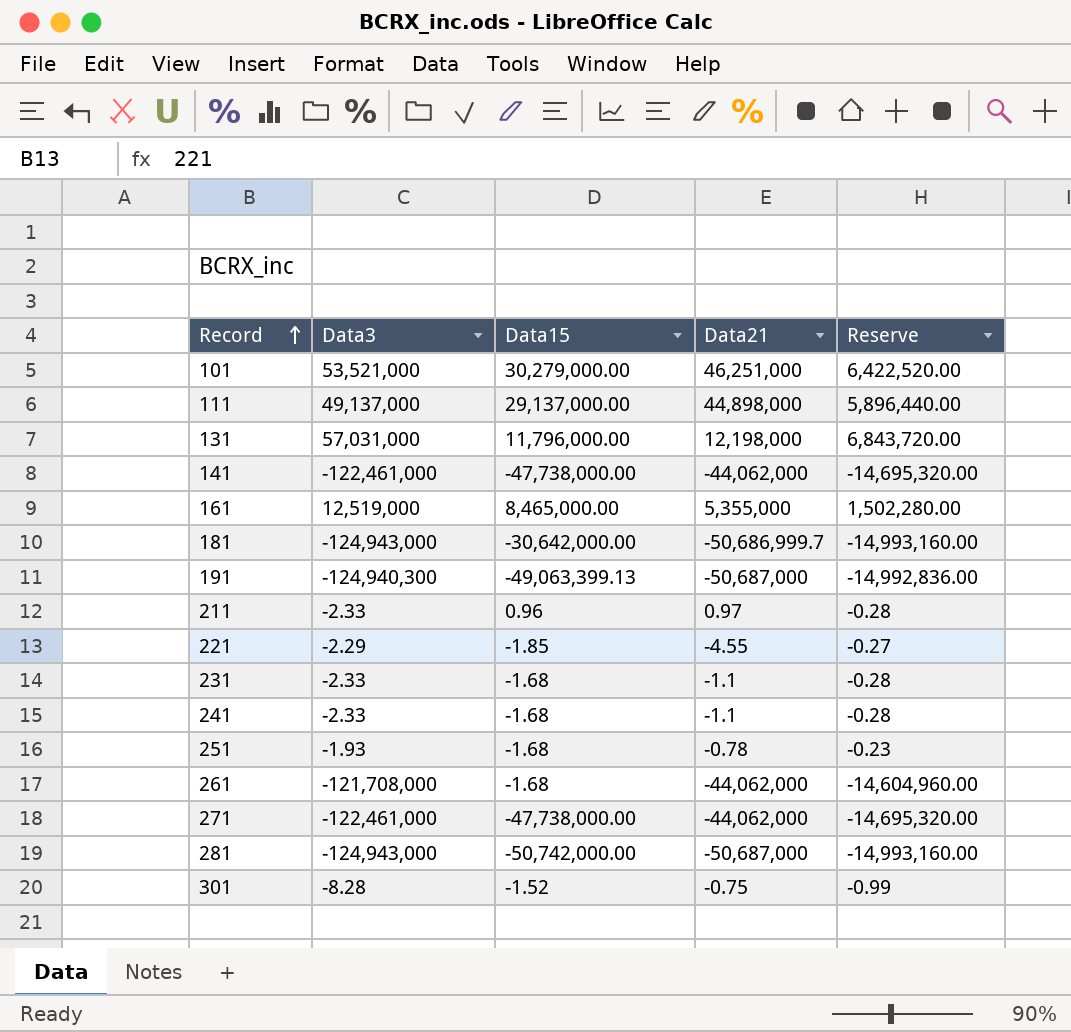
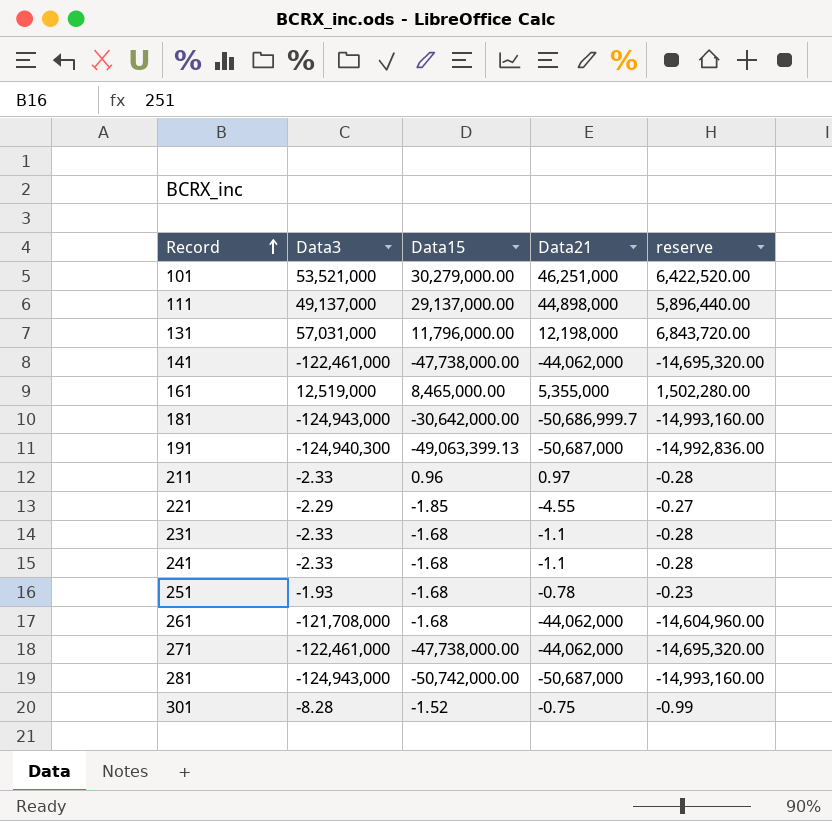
column name: Reserve -> reserve

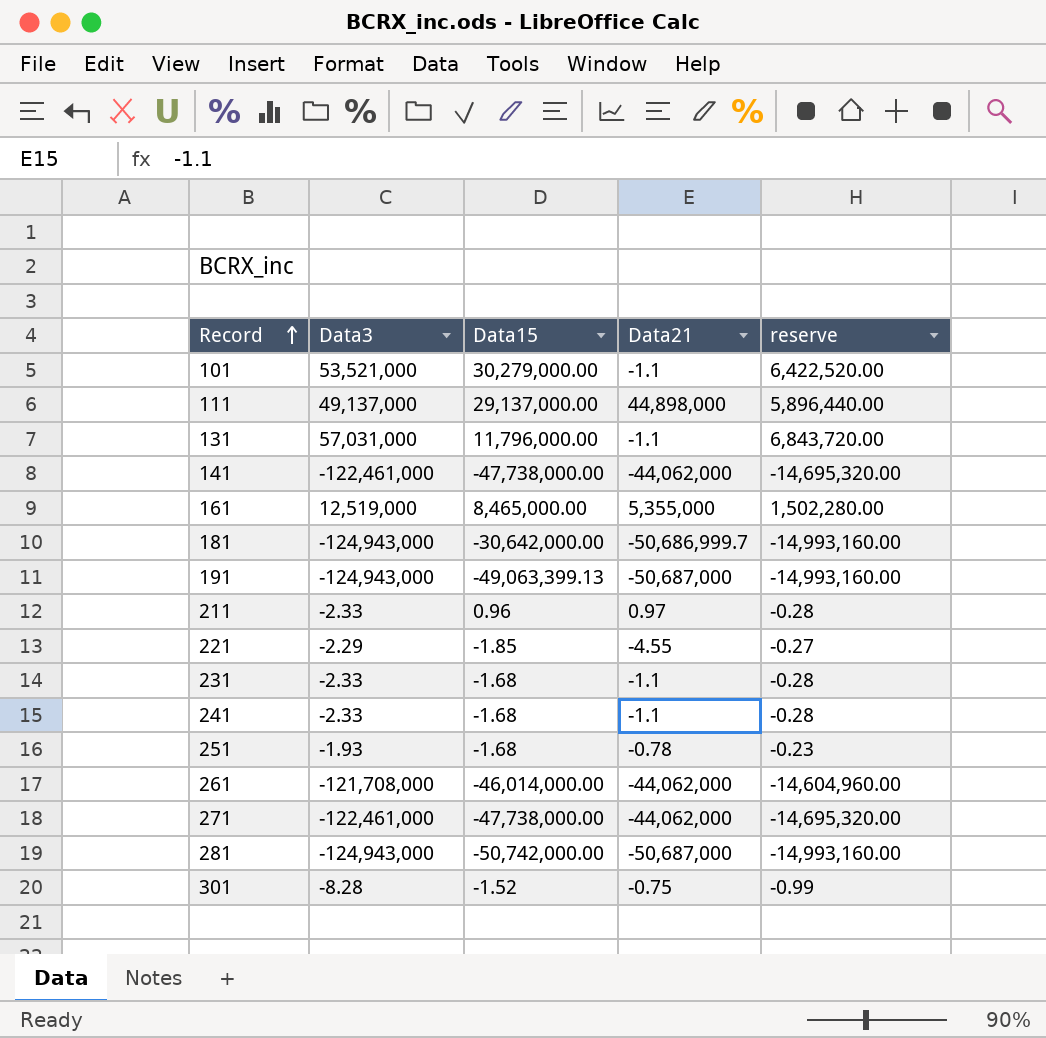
101 | Data21: 46,251,000 -> -1.1
131 | Data21: 12,198,000 -> -1.1
191 | Data3: -124,940,300 -> -124,943,000
191 | reserve: -14,992,836.00 -> -14,993,160.00
261 | Data15: -1.68 -> -46,014,000.00

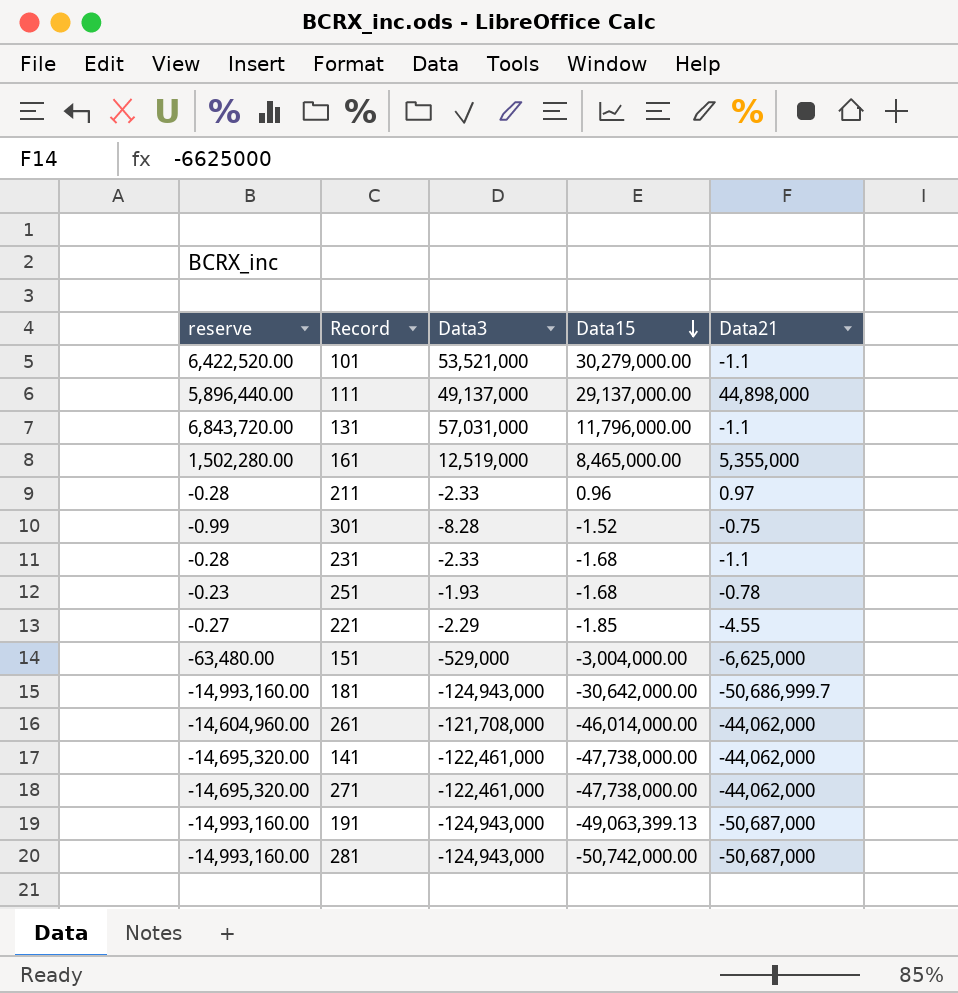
row order: Record ascending -> Data15 descending
column reserve | position: 5 -> 1
row 241: -2.33 | -1.68 | -1.1 | -0.28 -> none
row 151: none -> -63,480.00 | -529,000 | -3,004,000.00 | -6,625,000

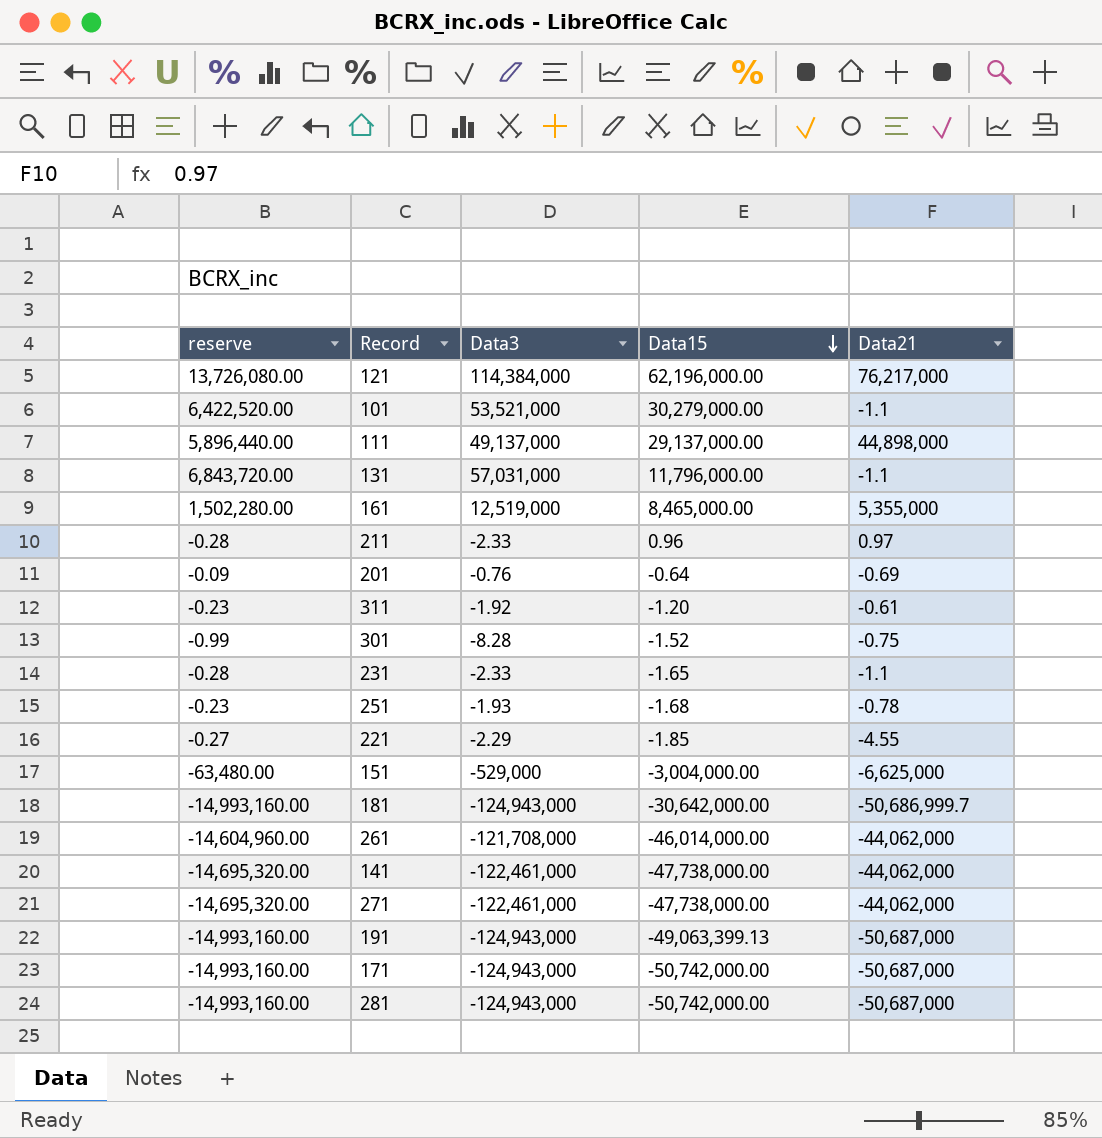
row 121: none -> 13,726,080.00 | 114,384,000 | 62,196,000.00 | 76,217,000
row 201: none -> -0.09 | -0.76 | -0.64 | -0.69
row 311: none -> -0.23 | -1.92 | -1.20 | -0.61
231 | Data15: -1.68 -> -1.65
row 171: none -> -14,993,160.00 | -124,943,000 | -50,742,000.00 | -50,687,000

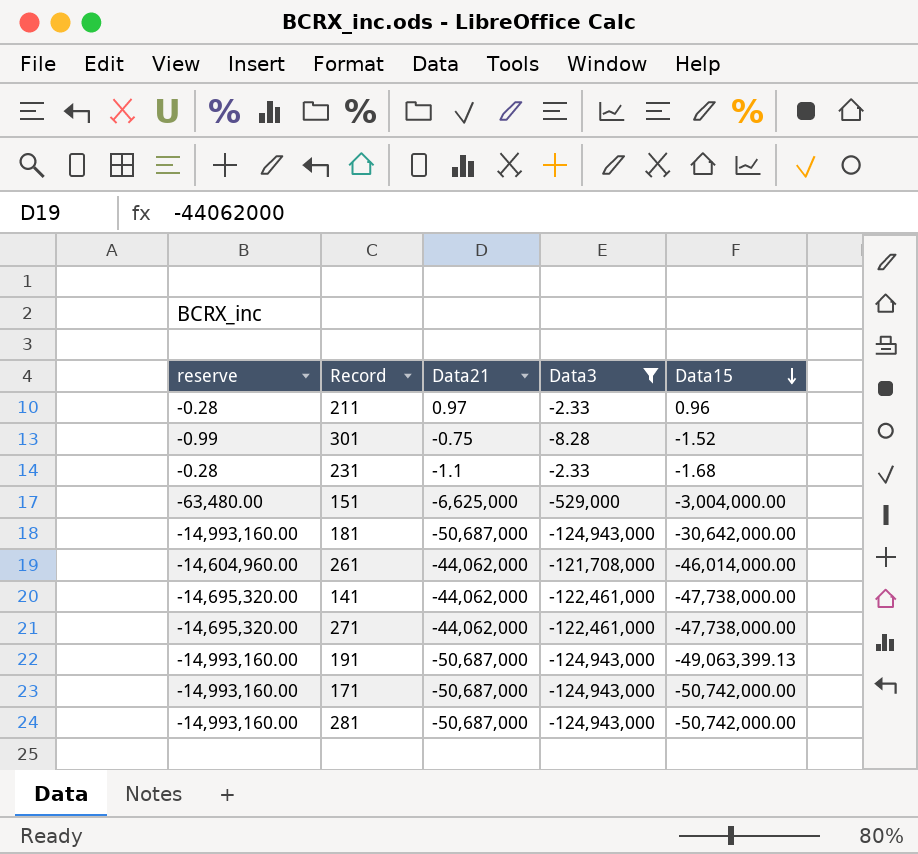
filter: none -> Data3 <= -2.33
column Data21 | position: 5 -> 3
231 | Data15: -1.65 -> -1.68
181 | Data21: -50,686,999.7 -> -50,687,000

